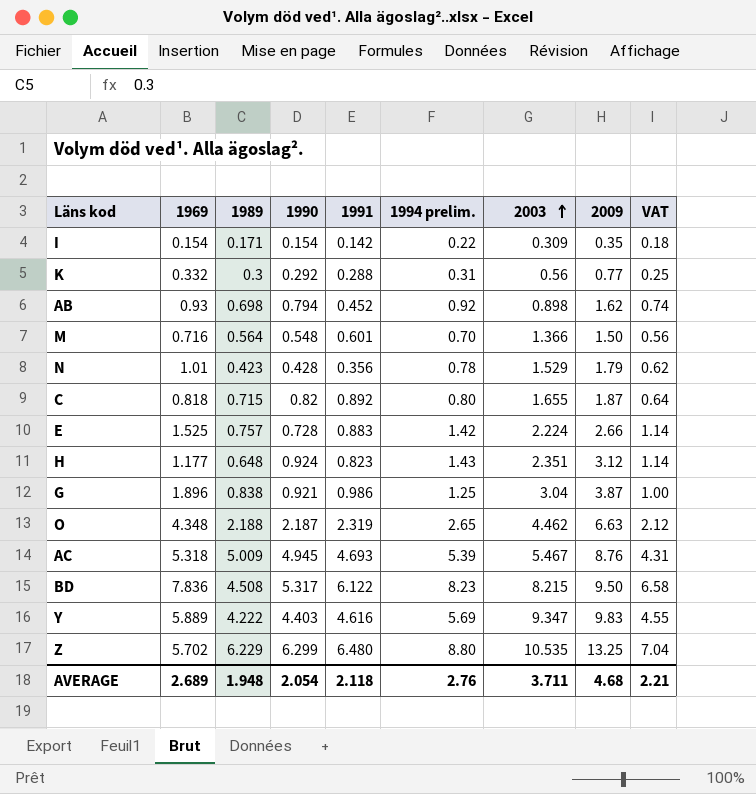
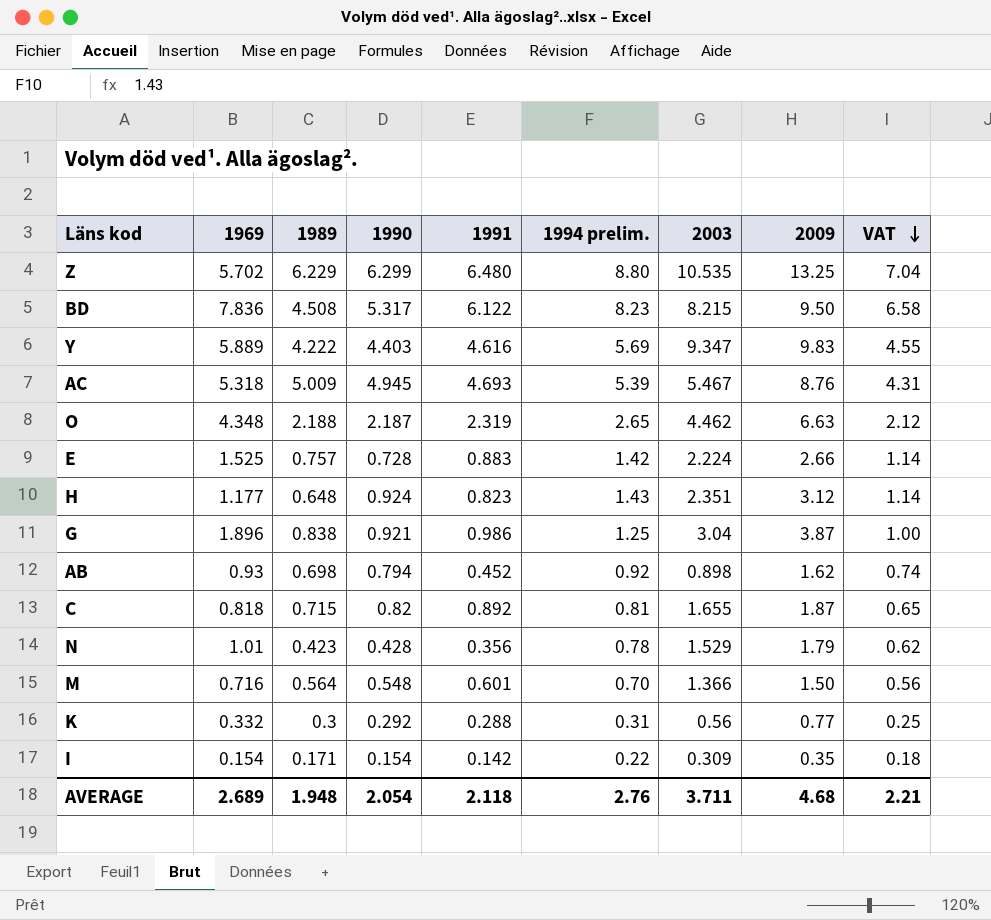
row order: 2003 ascending -> VAT descending
C | 1994 prelim.: 0.80 -> 0.81
C | VAT: 0.64 -> 0.65

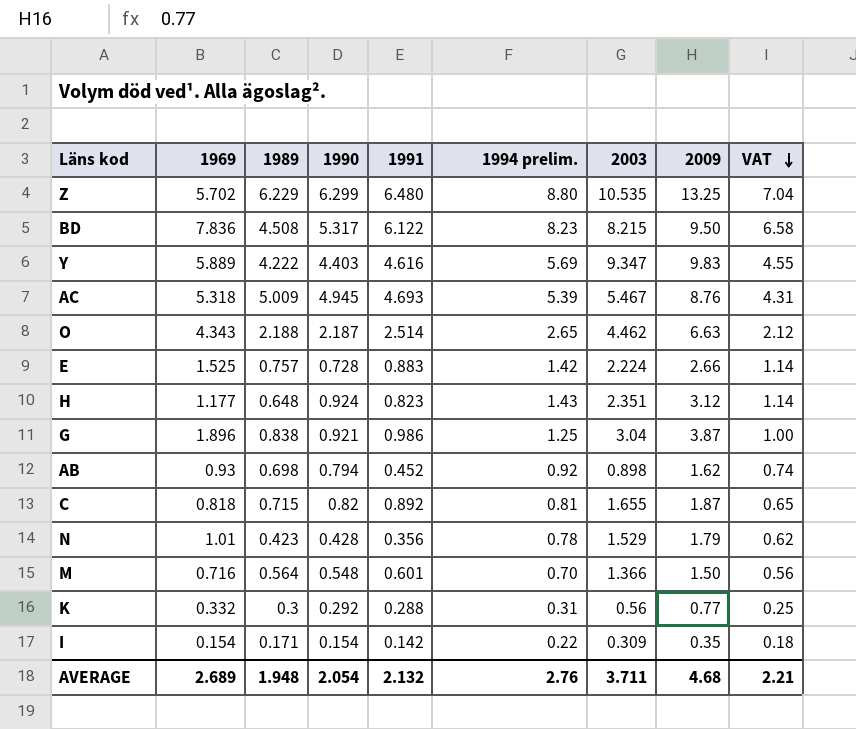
O | 1969: 4.348 -> 4.343
O | 1991: 2.319 -> 2.514
AVERAGE | 1991: 2.118 -> 2.132

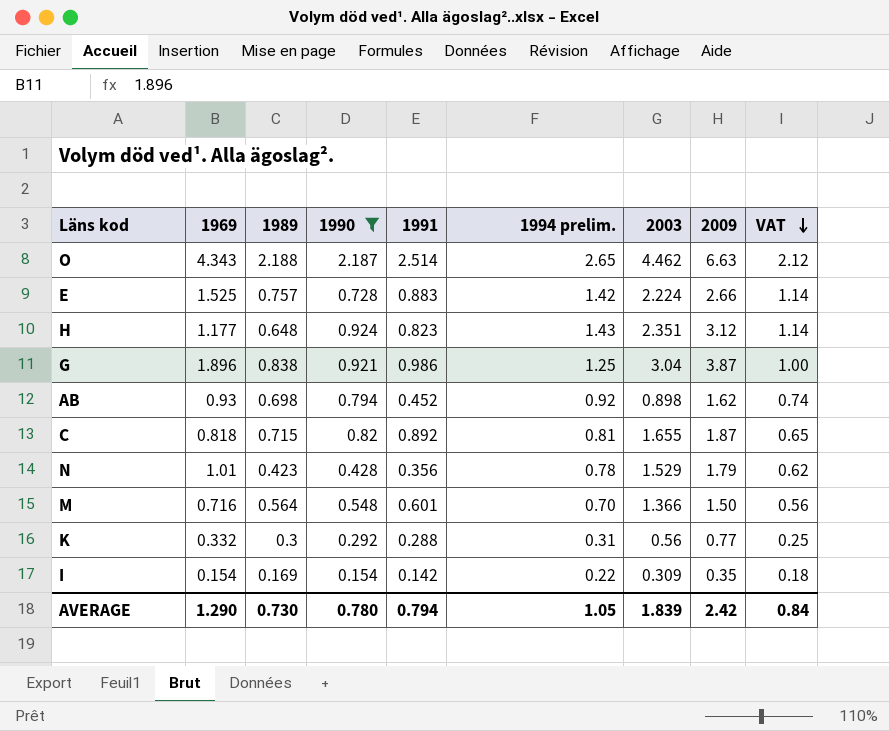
filter: none -> 1990 <= 2.187
I | 1989: 0.171 -> 0.169
AVERAGE | 1969: 2.689 -> 1.290
AVERAGE | 1989: 1.948 -> 0.730
AVERAGE | 1990: 2.054 -> 0.780
AVERAGE | 1991: 2.132 -> 0.794
AVERAGE | 1994 prelim.: 2.76 -> 1.05
AVERAGE | 2003: 3.711 -> 1.839
AVERAGE | 2009: 4.68 -> 2.42
AVERAGE | VAT: 2.21 -> 0.84

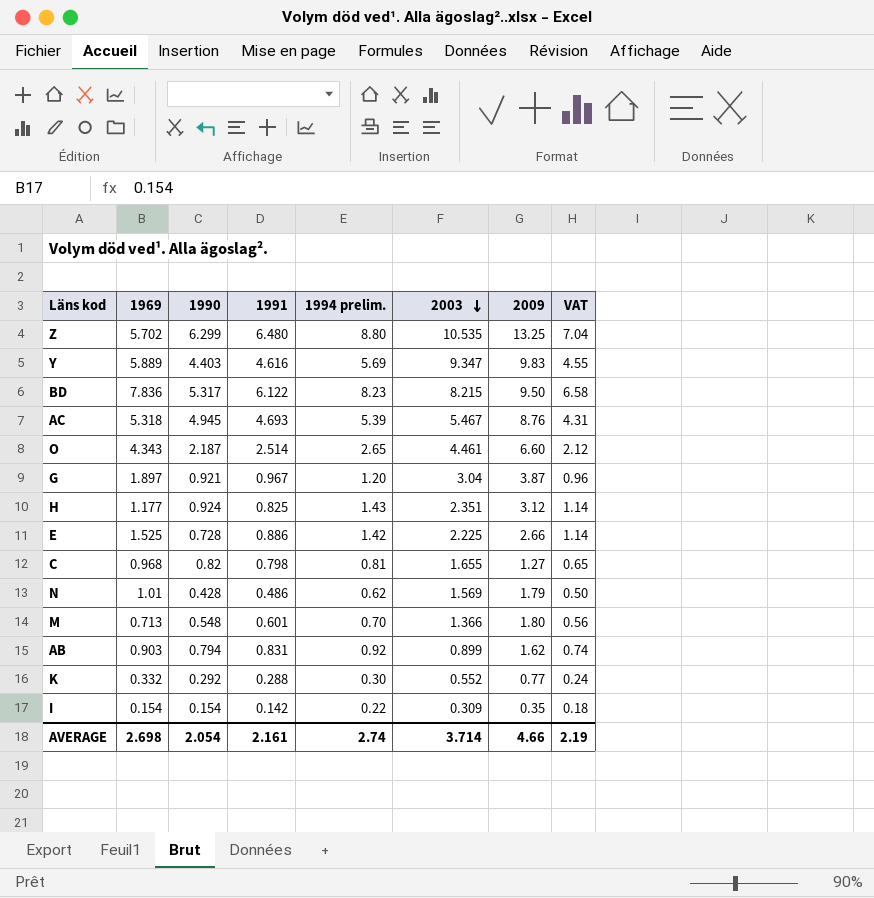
filter: 1990 <= 2.187 -> none
row order: VAT descending -> 2003 descending
column 1989 | position: 3 -> none
O | 2003: 4.462 -> 4.461
O | 2009: 6.63 -> 6.60
G | 1969: 1.896 -> 1.897
G | 1991: 0.986 -> 0.967
G | 1994 prelim.: 1.25 -> 1.20
G | VAT: 1.00 -> 0.96
H | 1991: 0.823 -> 0.825
E | 1991: 0.883 -> 0.886
E | 2003: 2.224 -> 2.225
C | 1969: 0.818 -> 0.968
C | 1991: 0.892 -> 0.798
C | 2009: 1.87 -> 1.27
N | 1991: 0.356 -> 0.486
N | 1994 prelim.: 0.78 -> 0.62
N | 2003: 1.529 -> 1.569
N | VAT: 0.62 -> 0.50
M | 1969: 0.716 -> 0.713
M | 2009: 1.50 -> 1.80
AB | 1969: 0.93 -> 0.903
AB | 1991: 0.452 -> 0.831
AB | 2003: 0.898 -> 0.899
K | 1994 prelim.: 0.31 -> 0.30
K | 2003: 0.56 -> 0.552
K | VAT: 0.25 -> 0.24
AVERAGE | 1969: 1.290 -> 2.698
AVERAGE | 1990: 0.780 -> 2.054
AVERAGE | 1991: 0.794 -> 2.161
AVERAGE | 1994 prelim.: 1.05 -> 2.74
AVERAGE | 2003: 1.839 -> 3.714
AVERAGE | 2009: 2.42 -> 4.66
AVERAGE | VAT: 0.84 -> 2.19

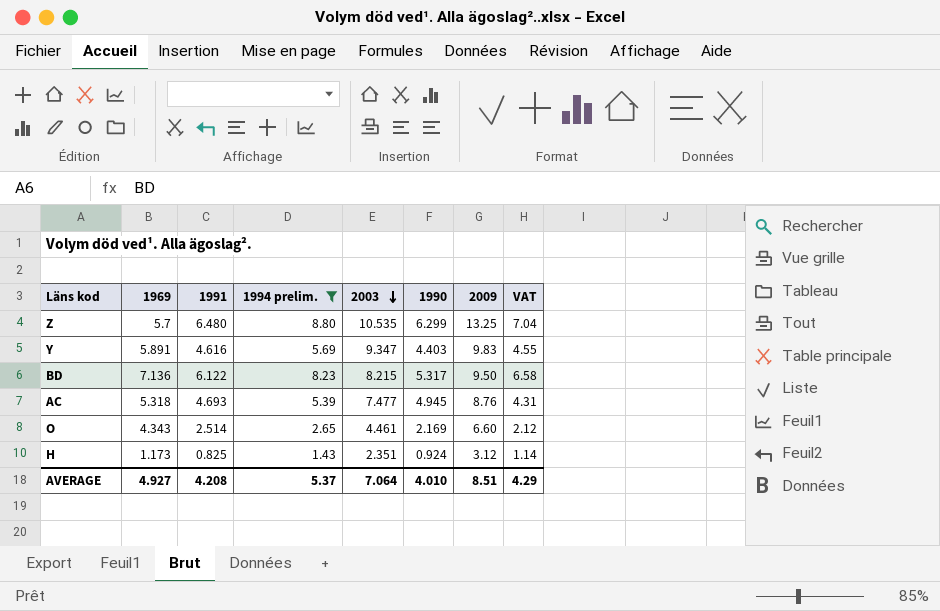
filter: none -> 1994 prelim. >= 1.43
column 1990 | position: 3 -> 6
Z | 1969: 5.702 -> 5.7
Y | 1969: 5.889 -> 5.891
BD | 1969: 7.836 -> 7.136
AC | 2003: 5.467 -> 7.477
O | 1990: 2.187 -> 2.169
H | 1969: 1.177 -> 1.173
AVERAGE | 1969: 2.698 -> 4.927
AVERAGE | 1991: 2.161 -> 4.208
AVERAGE | 1994 prelim.: 2.74 -> 5.37
AVERAGE | 2003: 3.714 -> 7.064
AVERAGE | 1990: 2.054 -> 4.010
AVERAGE | 2009: 4.66 -> 8.51
AVERAGE | VAT: 2.19 -> 4.29

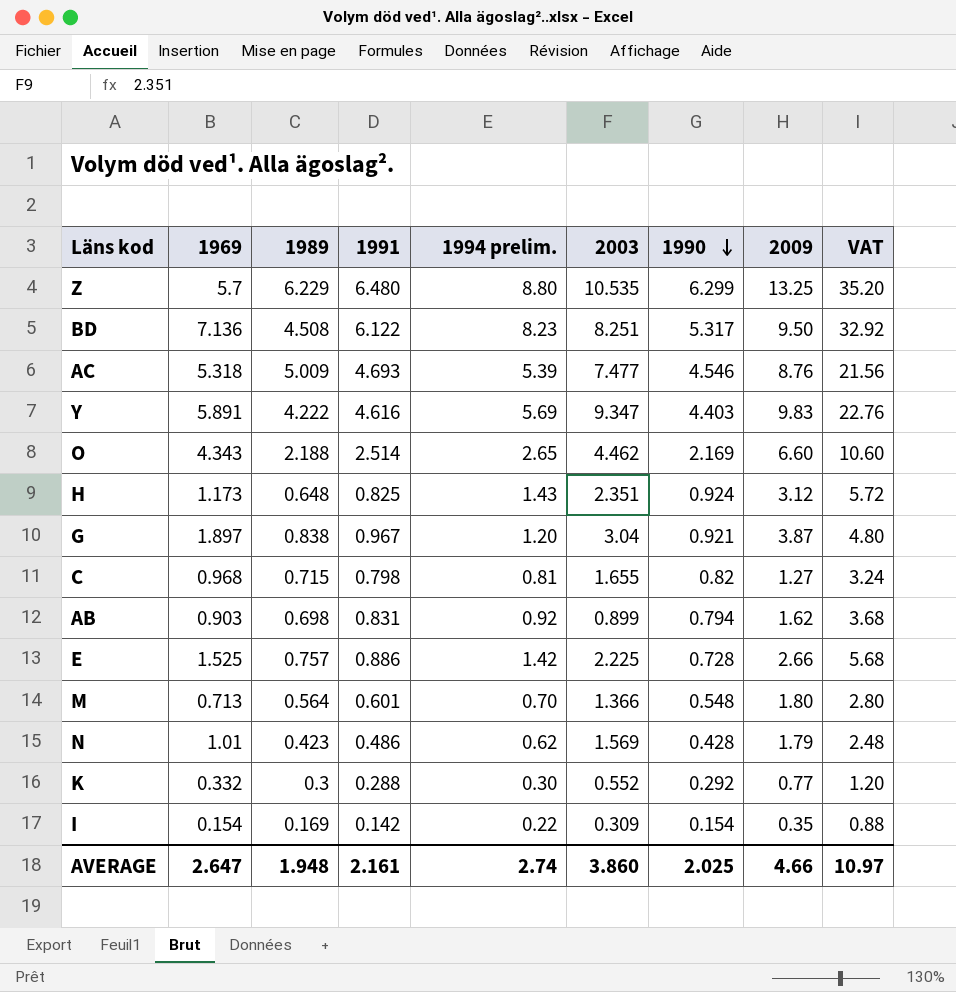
filter: 1994 prelim. >= 1.43 -> none
row order: 2003 descending -> 1990 descending
column 1989 | position: none -> 3
column VAT | formula: [1994 prelim.] * 0.8 -> [1994 prelim.] * 4
BD | 2003: 8.215 -> 8.251
AC | 1990: 4.945 -> 4.546
O | 2003: 4.461 -> 4.462
AVERAGE | 1969: 4.927 -> 2.647
AVERAGE | 1991: 4.208 -> 2.161
AVERAGE | 1994 prelim.: 5.37 -> 2.74
AVERAGE | 2003: 7.064 -> 3.860
AVERAGE | 1990: 4.010 -> 2.025
AVERAGE | 2009: 8.51 -> 4.66
AVERAGE | VAT: 4.29 -> 10.97

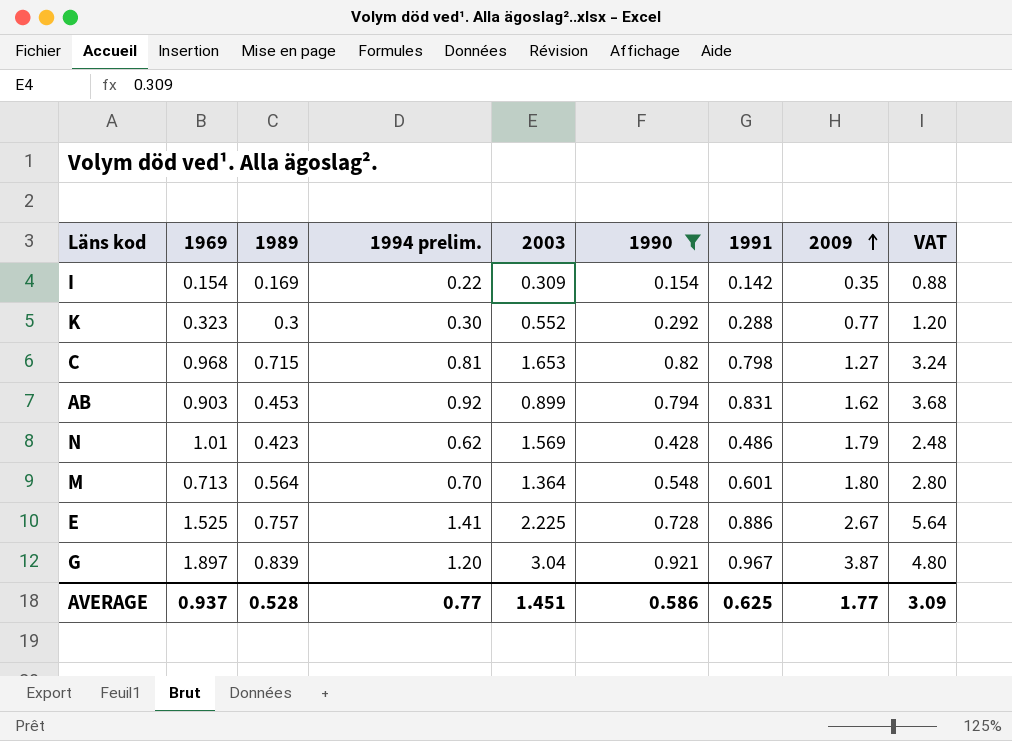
filter: none -> 1990 <= 0.921
row order: 1990 descending -> 2009 ascending
column 1991 | position: 4 -> 7
K | 1969: 0.332 -> 0.323
C | 2003: 1.655 -> 1.653
AB | 1989: 0.698 -> 0.453
M | 2003: 1.366 -> 1.364
E | 1994 prelim.: 1.42 -> 1.41
E | 2009: 2.66 -> 2.67
E | VAT: 5.68 -> 5.64
G | 1989: 0.838 -> 0.839
AVERAGE | 1969: 2.647 -> 0.937
AVERAGE | 1989: 1.948 -> 0.528
AVERAGE | 1994 prelim.: 2.74 -> 0.77
AVERAGE | 2003: 3.860 -> 1.451
AVERAGE | 1990: 2.025 -> 0.586
AVERAGE | 1991: 2.161 -> 0.625
AVERAGE | 2009: 4.66 -> 1.77
AVERAGE | VAT: 10.97 -> 3.09

